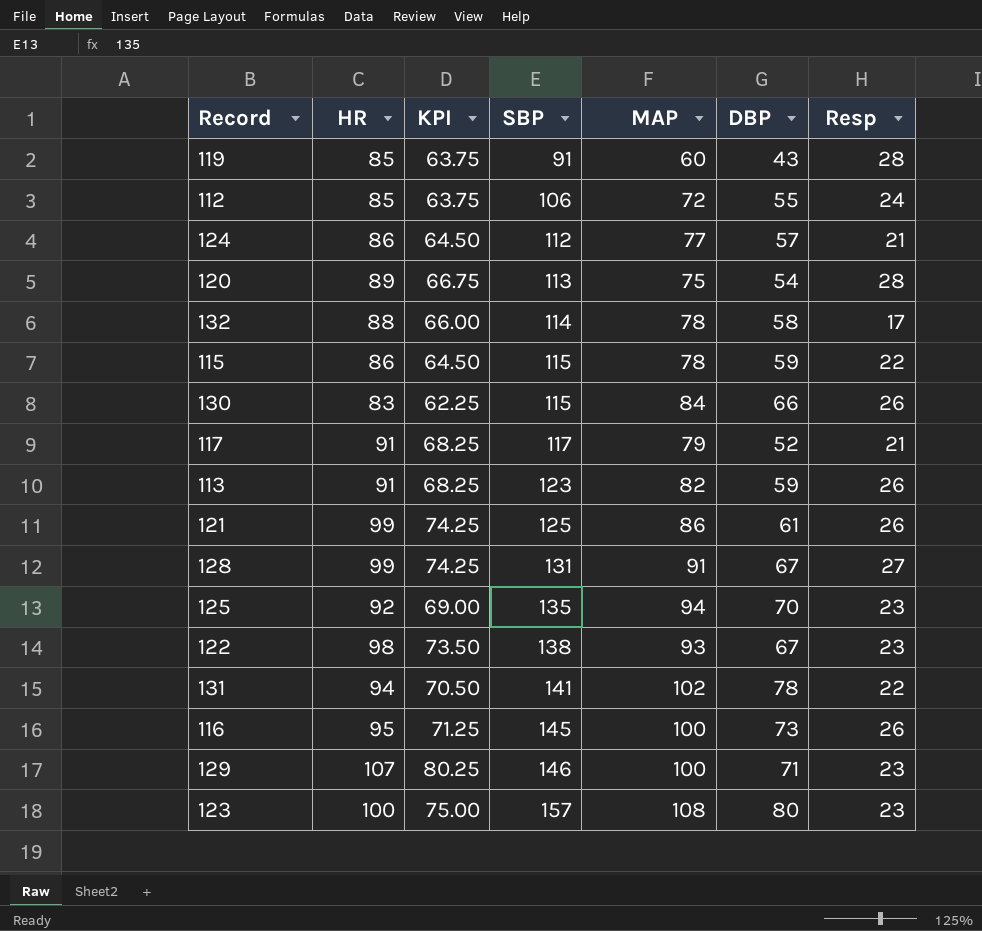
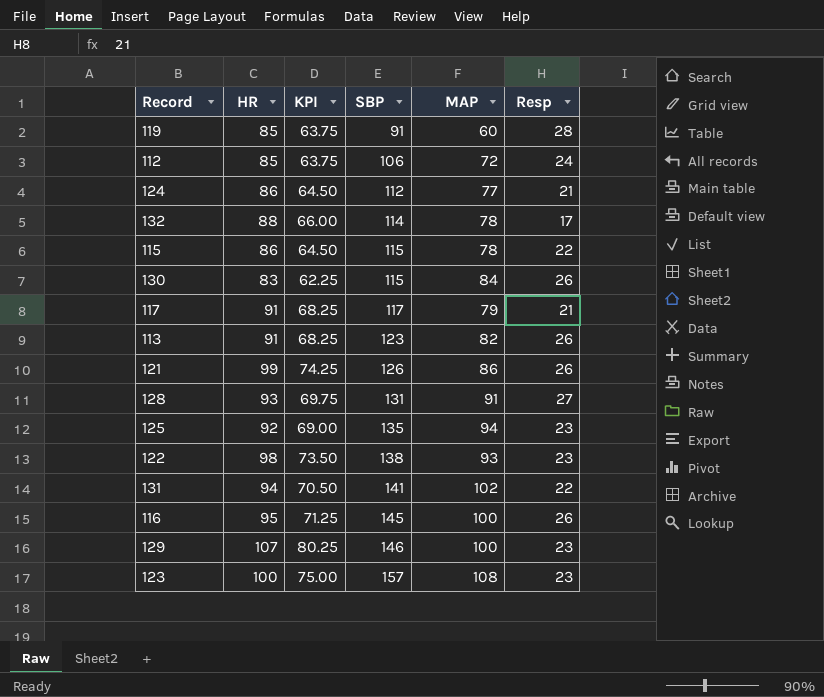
column DBP | position: 6 -> none
row 120: 89 | 66.75 | 113 | 75 | 54 | 28 -> none
121 | SBP: 125 -> 126
128 | HR: 99 -> 93
128 | KPI: 74.25 -> 69.75

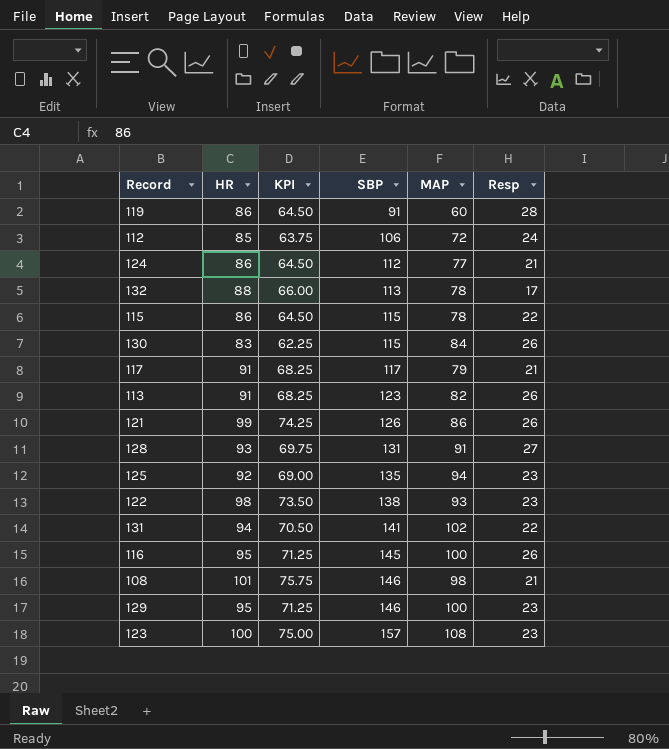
119 | HR: 85 -> 86
119 | KPI: 63.75 -> 64.50
132 | SBP: 114 -> 113
row 108: none -> 101 | 75.75 | 146 | 98 | 21
129 | HR: 107 -> 95
129 | KPI: 80.25 -> 71.25

